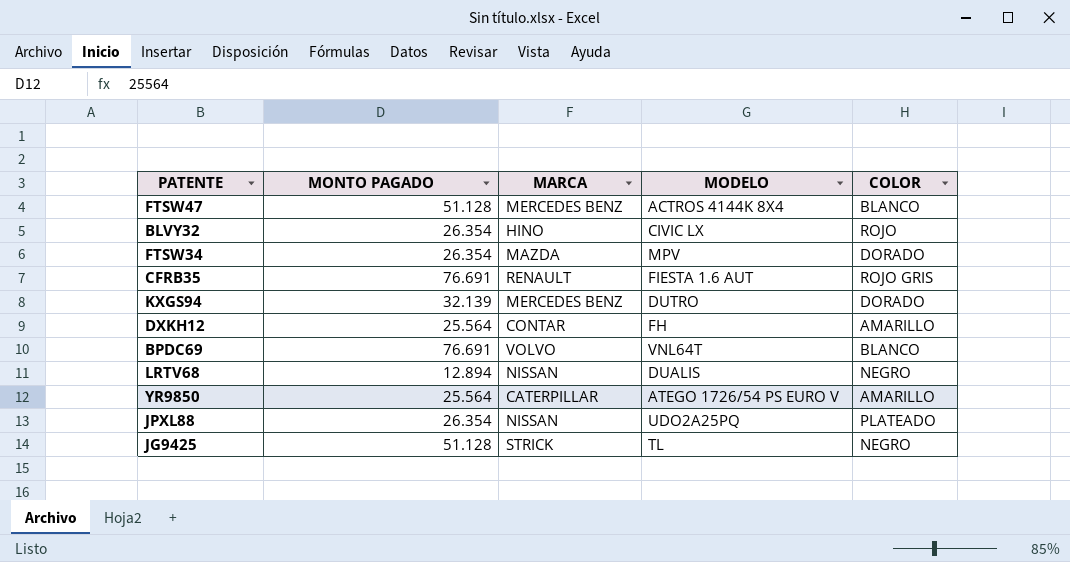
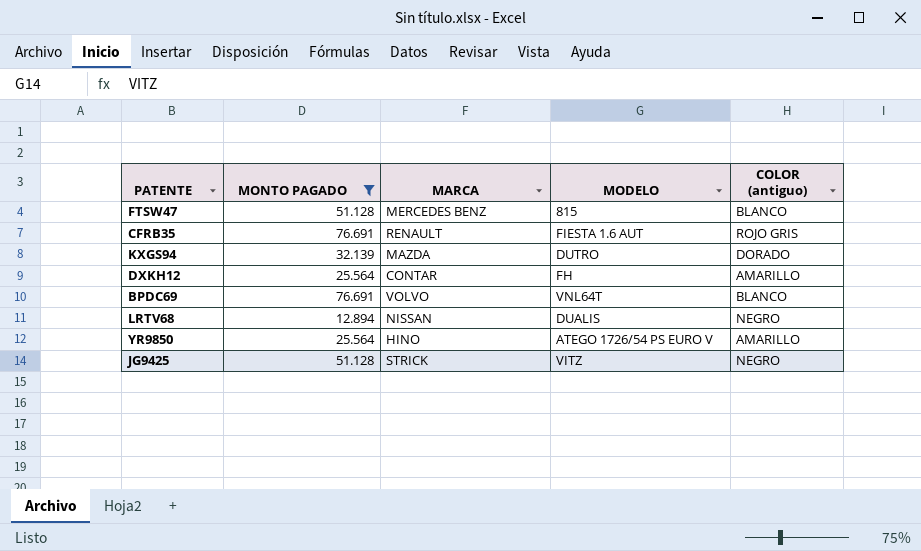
filter: none -> MONTO PAGADO != 26.354
column name: COLOR -> COLOR (antiguo)
FTSW47 | MODELO: ACTROS 4144K 8X4 -> 815
KXGS94 | MARCA: MERCEDES BENZ -> MAZDA
YR9850 | MARCA: CATERPILLAR -> HINO
JG9425 | MODELO: TL -> VITZ

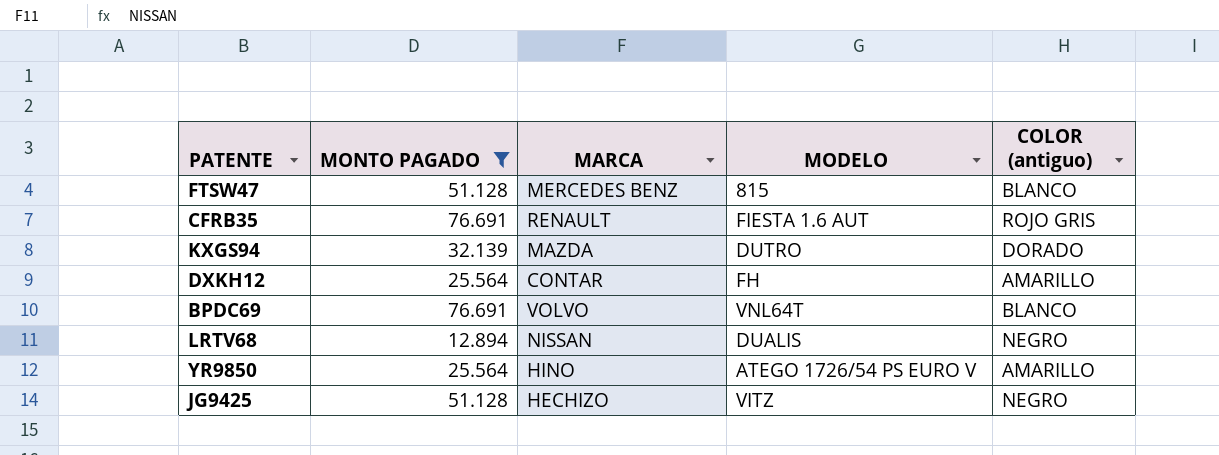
JG9425 | MARCA: STRICK -> HECHIZO

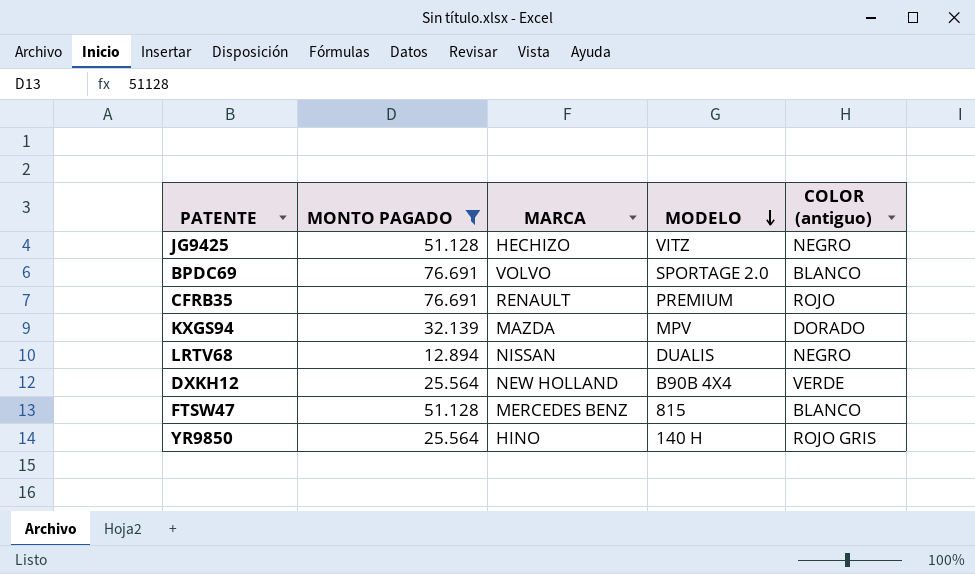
row order: none -> MODELO descending
BPDC69 | MODELO: VNL64T -> SPORTAGE 2.0
CFRB35 | MODELO: FIESTA 1.6 AUT -> PREMIUM
CFRB35 | COLOR (antiguo): ROJO GRIS -> ROJO
KXGS94 | MODELO: DUTRO -> MPV
DXKH12 | MARCA: CONTAR -> NEW HOLLAND
DXKH12 | MODELO: FH -> B90B 4X4
DXKH12 | COLOR (antiguo): AMARILLO -> VERDE
YR9850 | MODELO: ATEGO 1726/54 PS EURO V -> 140 H
YR9850 | COLOR (antiguo): AMARILLO -> ROJO GRIS

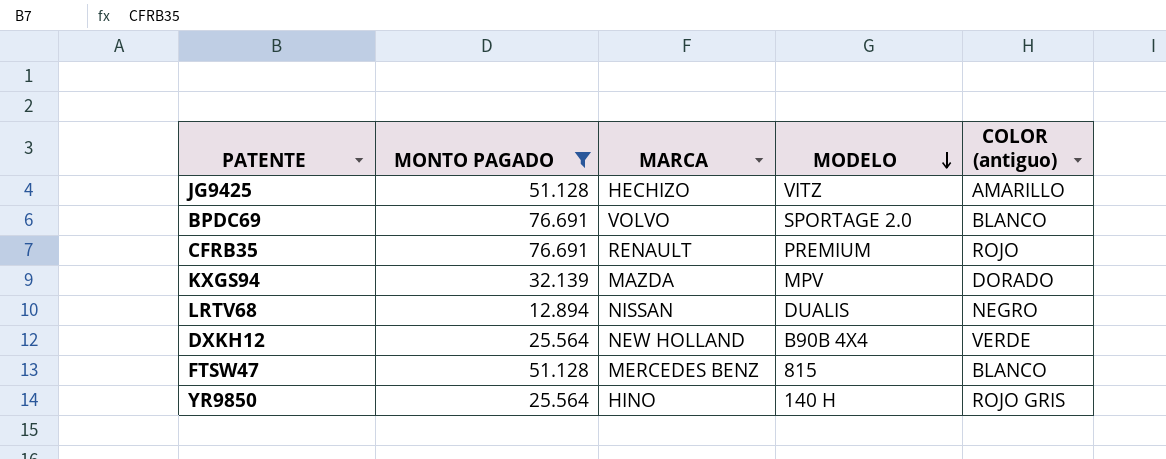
JG9425 | COLOR (antiguo): NEGRO -> AMARILLO

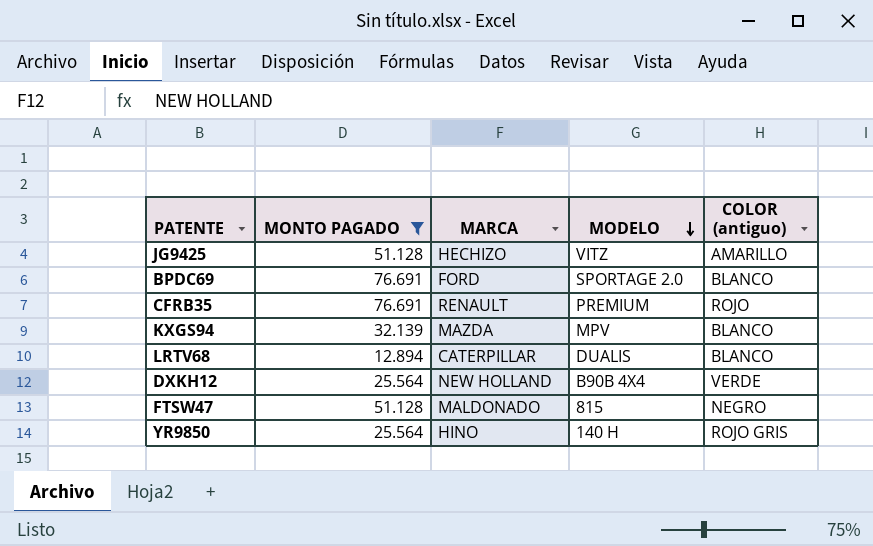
BPDC69 | MARCA: VOLVO -> FORD
KXGS94 | COLOR (antiguo): DORADO -> BLANCO
LRTV68 | MARCA: NISSAN -> CATERPILLAR
LRTV68 | COLOR (antiguo): NEGRO -> BLANCO
FTSW47 | MARCA: MERCEDES BENZ -> MALDONADO
FTSW47 | COLOR (antiguo): BLANCO -> NEGRO

